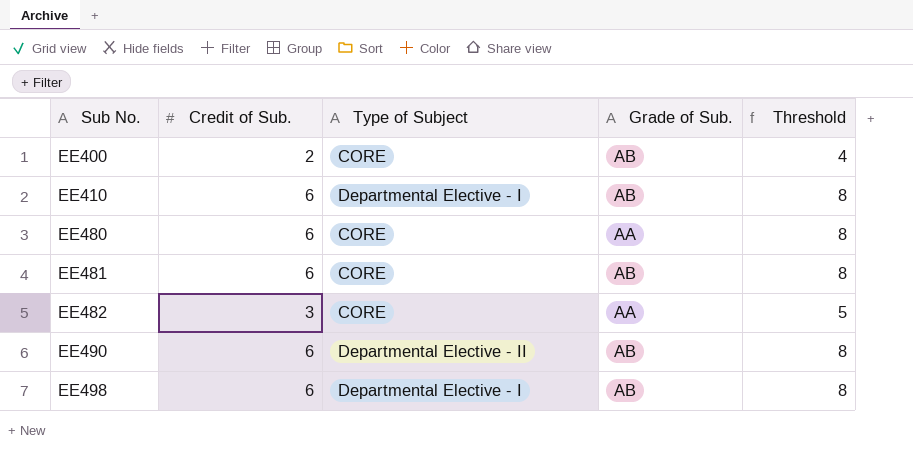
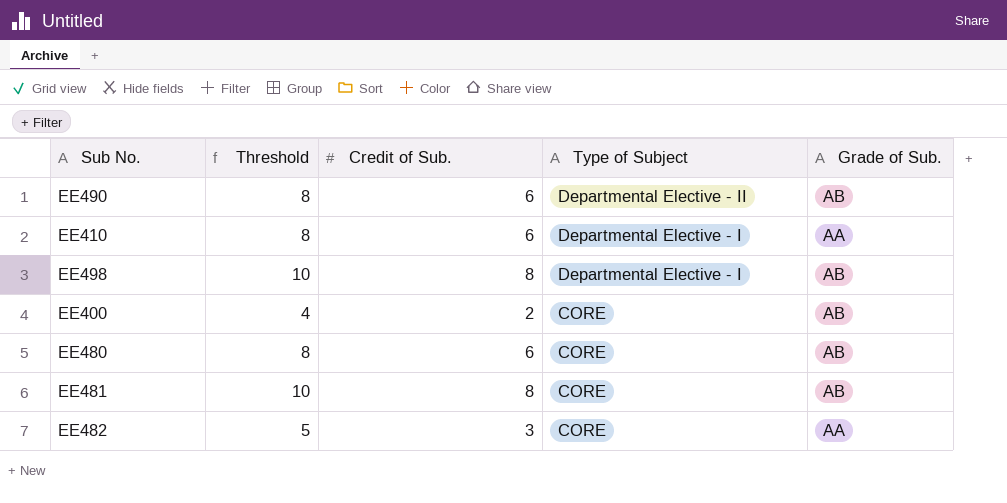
row order: Sub No. ascending -> Type of Subject descending
column Threshold | position: 5 -> 2
EE410 | Grade of Sub.: AB -> AA
EE498 | Threshold: 8 -> 10
EE498 | Credit of Sub.: 6 -> 8
EE480 | Grade of Sub.: AA -> AB
EE481 | Threshold: 8 -> 10
EE481 | Credit of Sub.: 6 -> 8

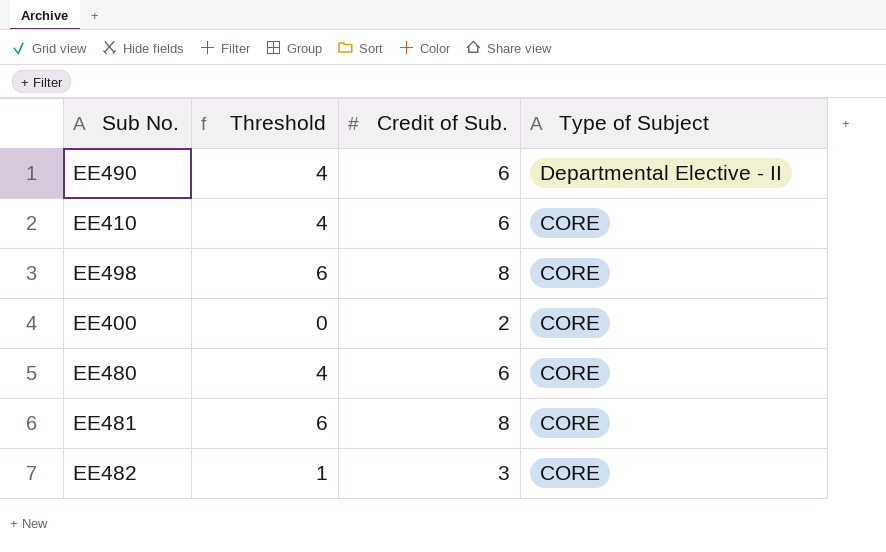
column Grade of Sub. | position: 5 -> none
column Threshold | formula: [Credit of Sub.] + 2 -> [Credit of Sub.] - 2
EE410 | Type of Subject: Departmental Elective - I -> CORE
EE498 | Type of Subject: Departmental Elective - I -> CORE

